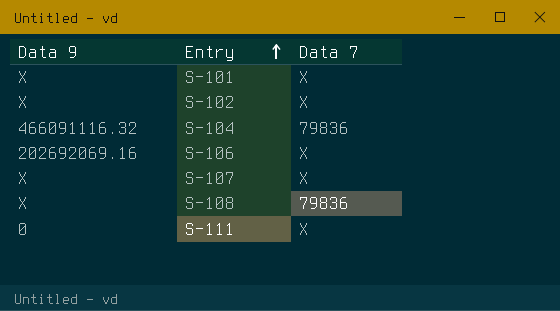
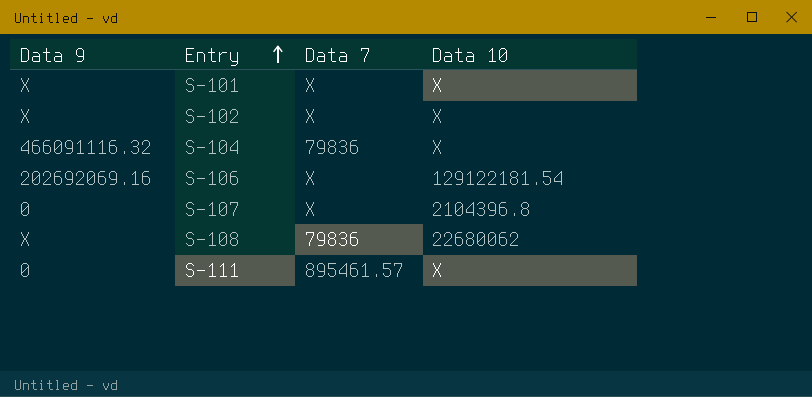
column Data 10 | position: none -> 4
S-107 | Data 9: X -> 0
S-111 | Data 7: X -> 895461.57

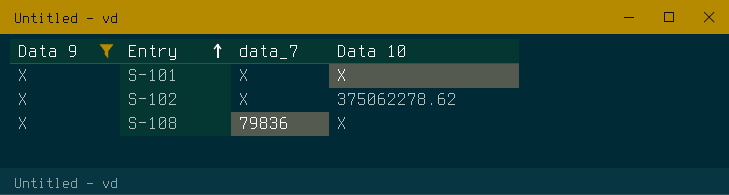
filter: none -> Data 9 = X
column name: Data 7 -> data_7
S-102 | Data 10: X -> 375062278.62
S-108 | Data 10: 22680062 -> X

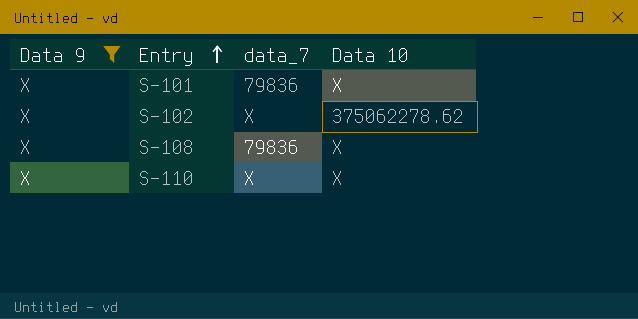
S-101 | data_7: X -> 79836
row S-110: none -> X | X | X

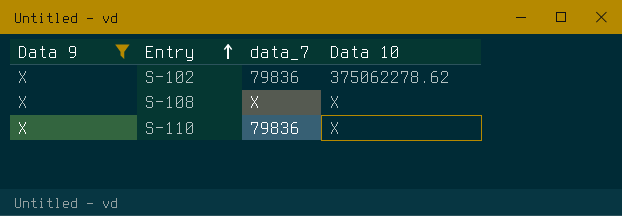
row S-101: X | 79836 | X -> none
S-102 | data_7: X -> 79836
S-108 | data_7: 79836 -> X
S-110 | data_7: X -> 79836

